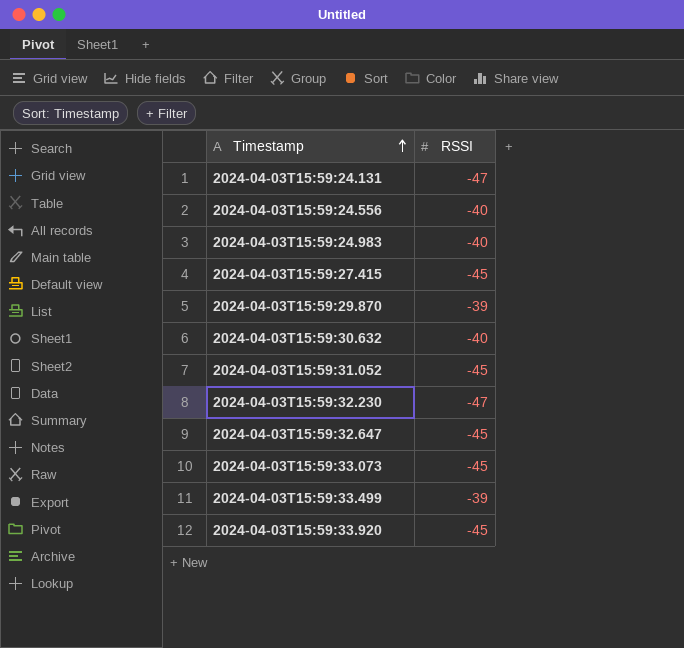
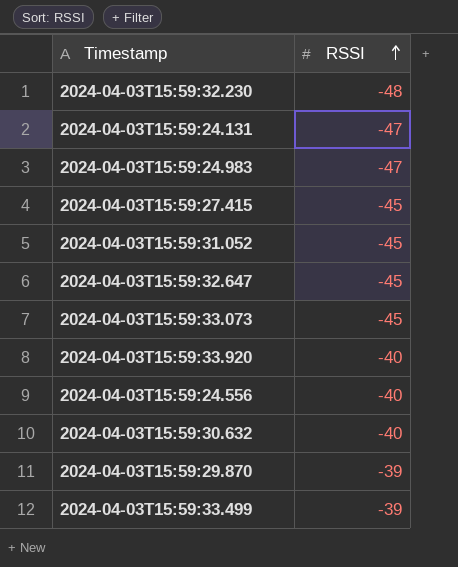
row order: Timestamp ascending -> RSSI ascending
2024-04-03T15:59:32.230 | RSSI: -47 -> -48
2024-04-03T15:59:24.983 | RSSI: -40 -> -47
2024-04-03T15:59:33.920 | RSSI: -45 -> -40

